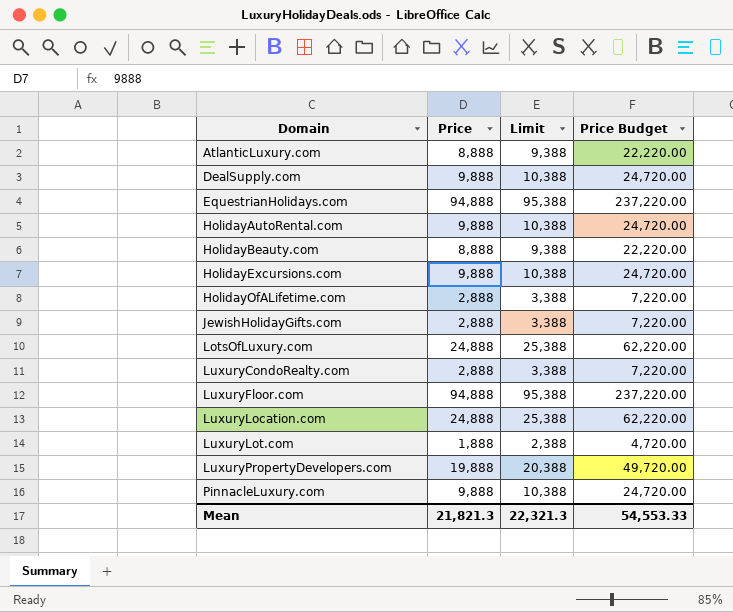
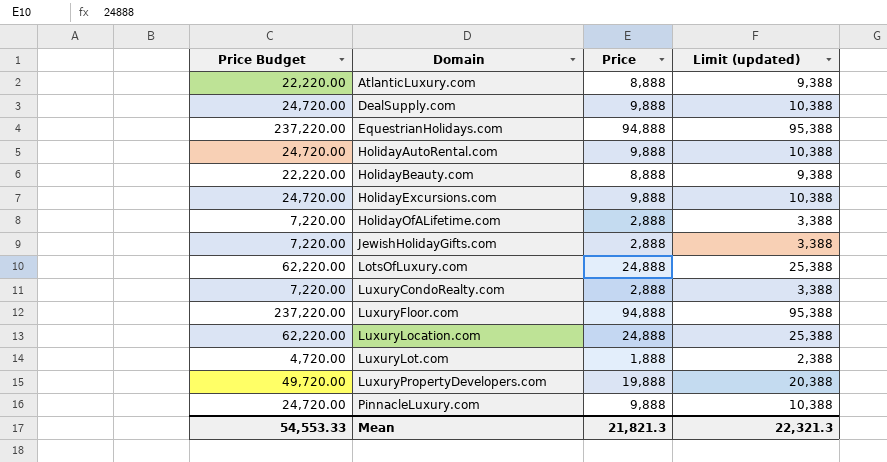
column Price Budget | position: 4 -> 1
column name: Limit -> Limit (updated)

